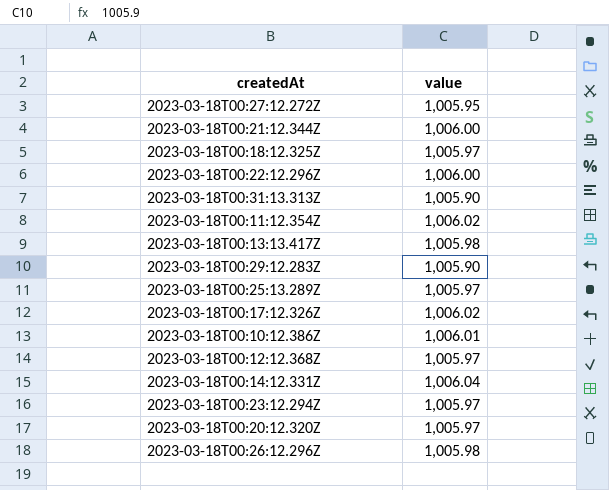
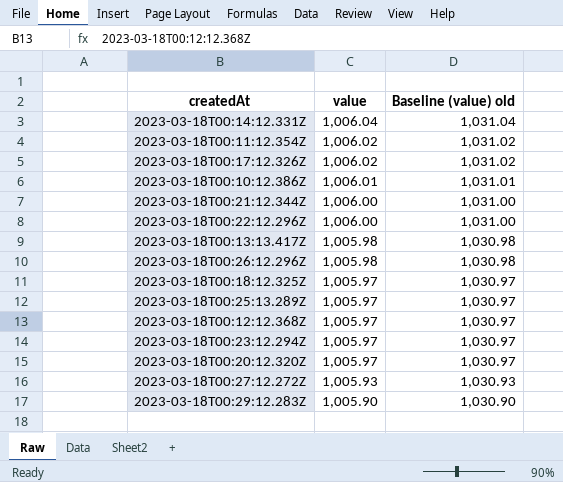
row order: none -> value descending
column Baseline (value) old | formula: none -> [value] + 25
row 2023-03-18T00:31:13.313Z: 1,005.90 -> none
2023-03-18T00:27:12.272Z | value: 1,005.95 -> 1,005.93

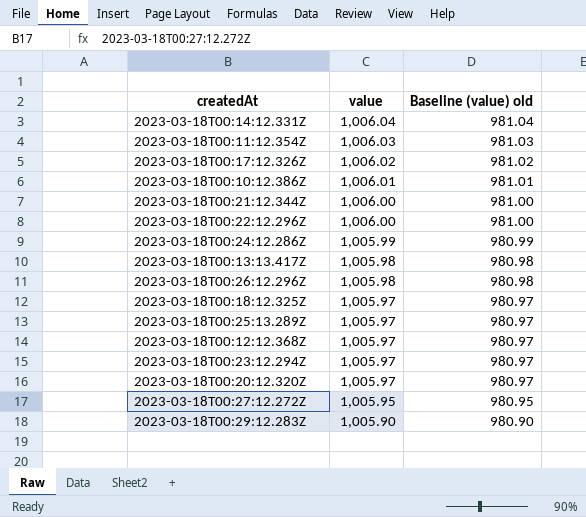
column Baseline (value) old | formula: [value] + 25 -> [value] - 25
2023-03-18T00:11:12.354Z | value: 1,006.02 -> 1,006.03
row 2023-03-18T00:24:12.286Z: none -> 1,005.99 | 980.99
2023-03-18T00:27:12.272Z | value: 1,005.93 -> 1,005.95

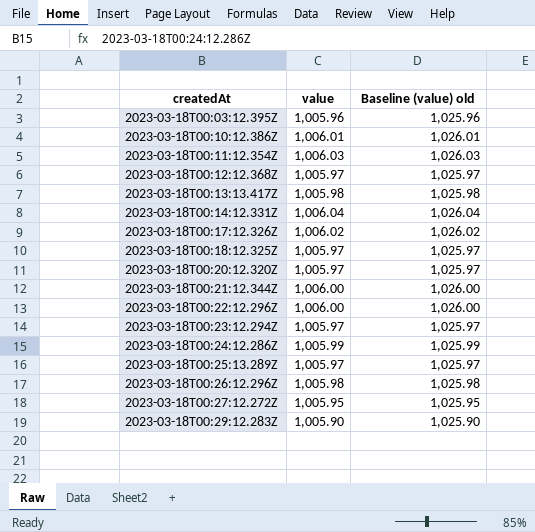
row order: value descending -> createdAt ascending
column Baseline (value) old | formula: [value] - 25 -> [value] + 20
row 2023-03-18T00:03:12.395Z: none -> 1,005.96 | 1,025.96

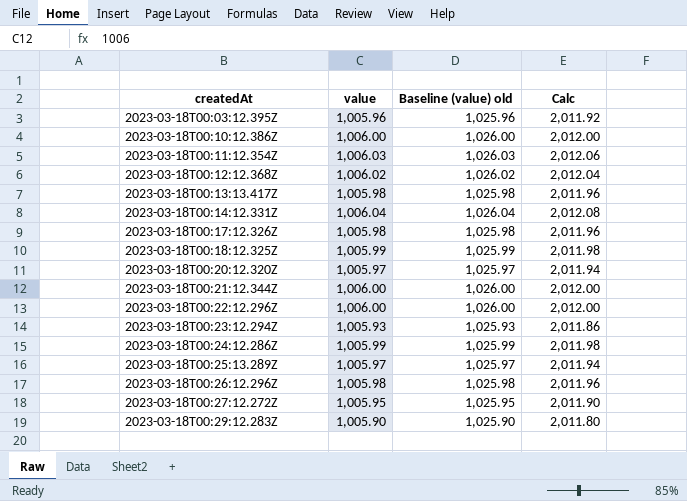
column Calc | formula: none -> [value] * 2
2023-03-18T00:10:12.386Z | value: 1,006.01 -> 1,006.00
2023-03-18T00:10:12.386Z | Baseline (value) old: 1,026.01 -> 1,026.00
2023-03-18T00:12:12.368Z | value: 1,005.97 -> 1,006.02
2023-03-18T00:12:12.368Z | Baseline (value) old: 1,025.97 -> 1,026.02
2023-03-18T00:17:12.326Z | value: 1,006.02 -> 1,005.98
2023-03-18T00:17:12.326Z | Baseline (value) old: 1,026.02 -> 1,025.98
2023-03-18T00:18:12.325Z | value: 1,005.97 -> 1,005.99
2023-03-18T00:18:12.325Z | Baseline (value) old: 1,025.97 -> 1,025.99
2023-03-18T00:23:12.294Z | value: 1,005.97 -> 1,005.93
2023-03-18T00:23:12.294Z | Baseline (value) old: 1,025.97 -> 1,025.93

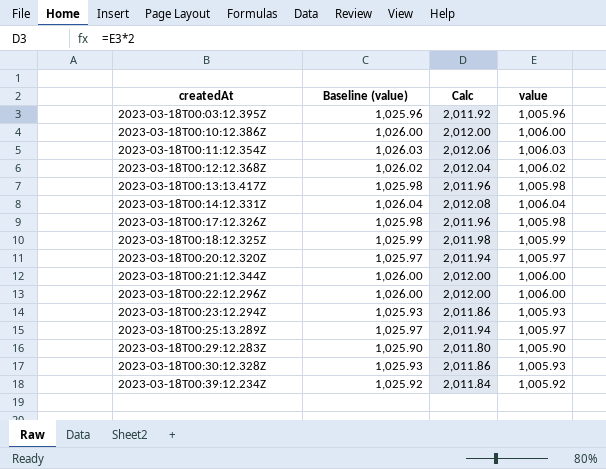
column name: Baseline (value) old -> Baseline (value)
column value | position: 2 -> 4
row 2023-03-18T00:24:12.286Z: 1,005.99 | 1,025.99 | 2,011.98 -> none
row 2023-03-18T00:26:12.296Z: 1,005.98 | 1,025.98 | 2,011.96 -> none
row 2023-03-18T00:27:12.272Z: 1,005.95 | 1,025.95 | 2,011.90 -> none
row 2023-03-18T00:30:12.328Z: none -> 1,025.93 | 2,011.86 | 1,005.93
row 2023-03-18T00:39:12.234Z: none -> 1,025.92 | 2,011.84 | 1,005.92

